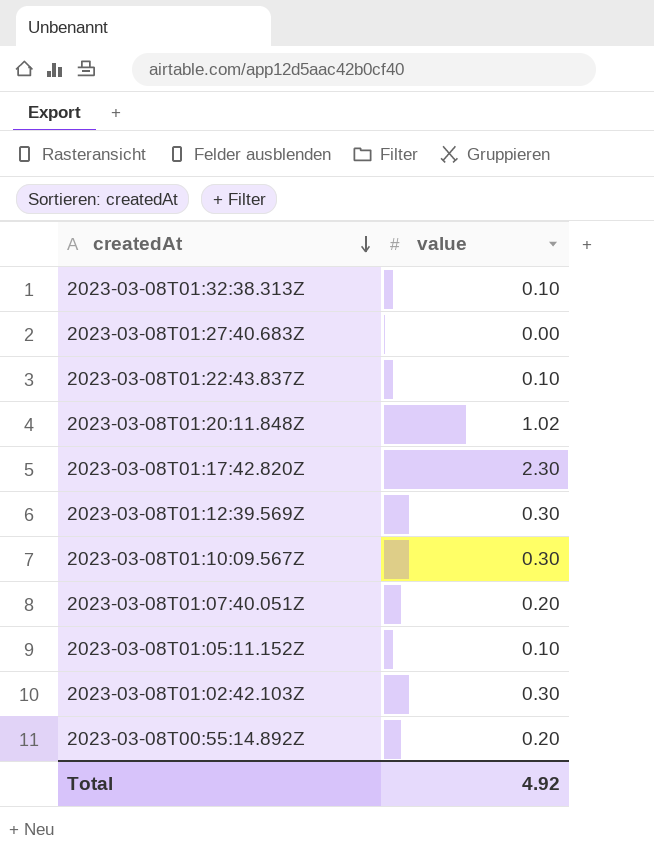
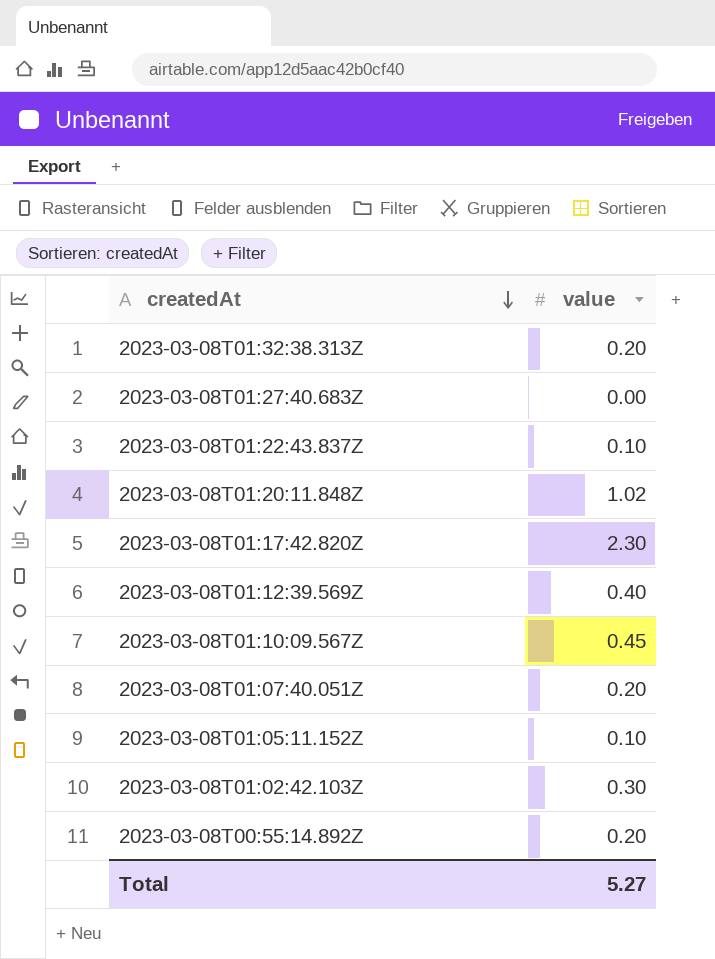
2023-03-08T01:32:38.313Z | value: 0.10 -> 0.20
2023-03-08T01:12:39.569Z | value: 0.30 -> 0.40
2023-03-08T01:10:09.567Z | value: 0.30 -> 0.45
Total | value: 4.92 -> 5.27

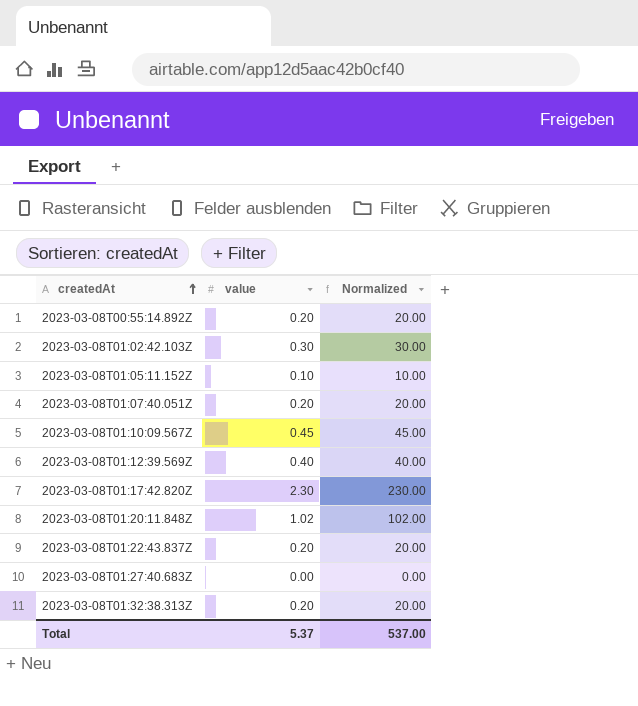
row order: createdAt descending -> createdAt ascending
column Normalized | formula: none -> [value] * 100
2023-03-08T01:22:43.837Z | value: 0.10 -> 0.20
Total | value: 5.27 -> 5.37

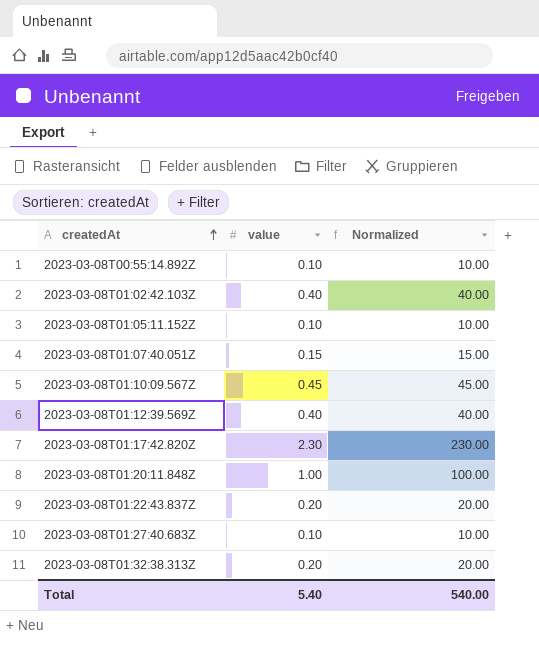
2023-03-08T00:55:14.892Z | value: 0.20 -> 0.10
2023-03-08T00:55:14.892Z | Normalized: 20.00 -> 10.00
2023-03-08T01:02:42.103Z | value: 0.30 -> 0.40
2023-03-08T01:02:42.103Z | Normalized: 30.00 -> 40.00
2023-03-08T01:07:40.051Z | value: 0.20 -> 0.15
2023-03-08T01:07:40.051Z | Normalized: 20.00 -> 15.00
2023-03-08T01:20:11.848Z | value: 1.02 -> 1.00
2023-03-08T01:20:11.848Z | Normalized: 102.00 -> 100.00
2023-03-08T01:27:40.683Z | value: 0.00 -> 0.10
2023-03-08T01:27:40.683Z | Normalized: 0.00 -> 10.00
Total | value: 5.37 -> 5.40
Total | Normalized: 537.00 -> 540.00

